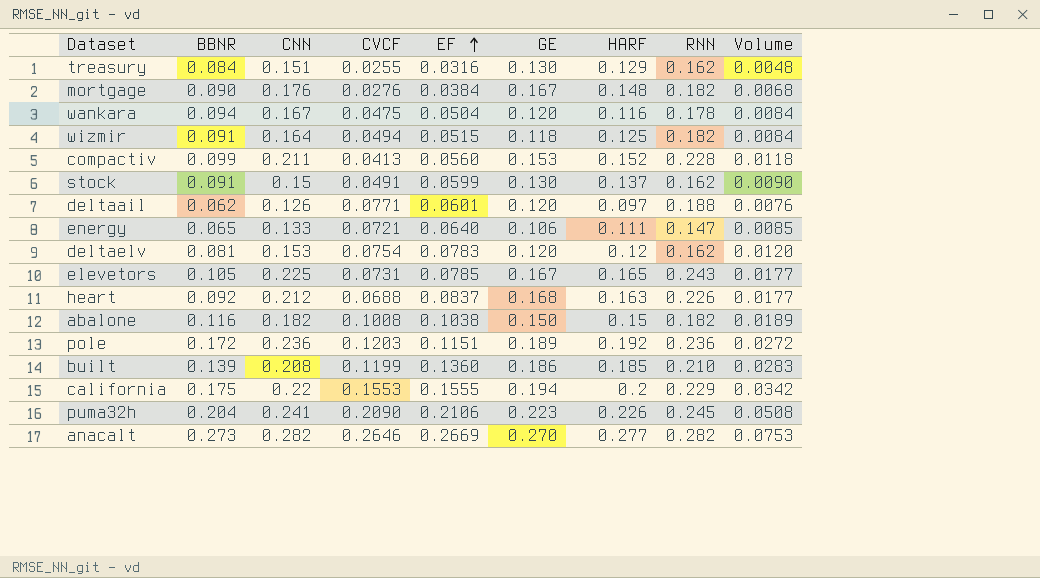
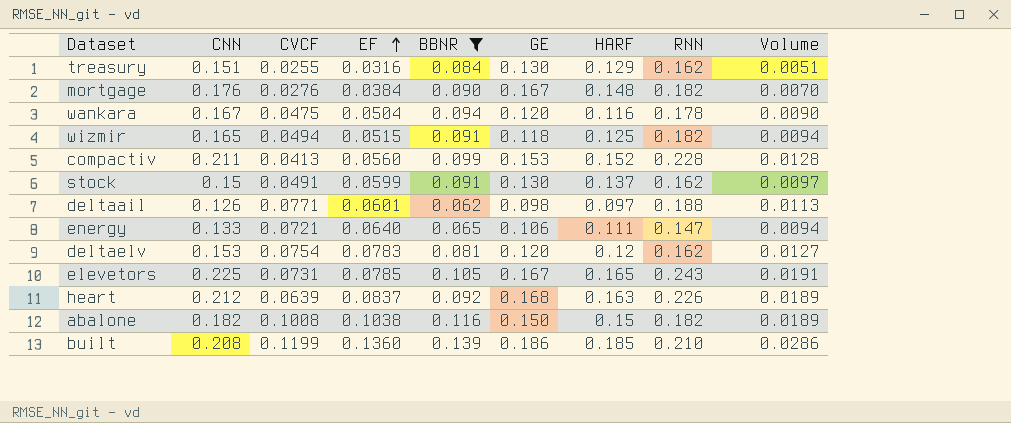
filter: none -> BBNR <= 0.139
column BBNR | position: 2 -> 5
column Volume | formula: [CNN] * [EF] -> [EF] * [RNN]
wizmir | CNN: 0.164 -> 0.165
deltaail | GE: 0.120 -> 0.098
heart | CVCF: 0.0688 -> 0.0639

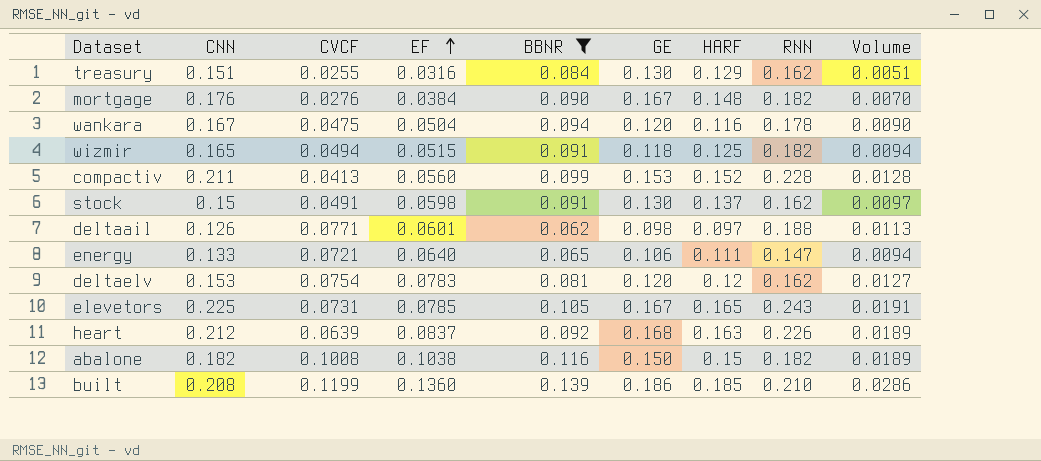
stock | EF: 0.0599 -> 0.0598

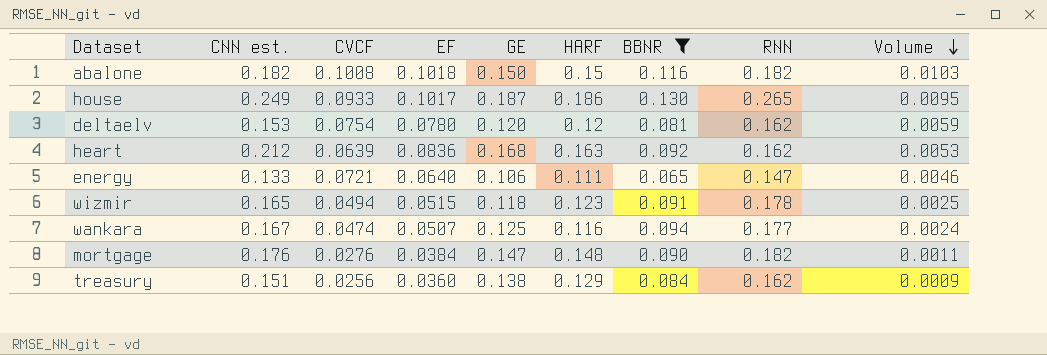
row order: EF ascending -> Volume descending
column name: CNN -> CNN est.
column BBNR | position: 5 -> 7
column Volume | formula: [EF] * [RNN] -> [CVCF] * [EF]
row compactiv: 0.211 | 0.0413 | 0.0560 | 0.099 | 0.153 | 0.152 | 0.228 | 0.0128 -> none
row stock: 0.15 | 0.0491 | 0.0598 | 0.091 | 0.130 | 0.137 | 0.162 | 0.0097 -> none
row deltaail: 0.126 | 0.0771 | 0.0601 | 0.062 | 0.098 | 0.097 | 0.188 | 0.0113 -> none
row elevetors: 0.225 | 0.0731 | 0.0785 | 0.105 | 0.167 | 0.165 | 0.243 | 0.0191 -> none
row built: 0.208 | 0.1199 | 0.1360 | 0.139 | 0.186 | 0.185 | 0.210 | 0.0286 -> none
abalone | EF: 0.1038 -> 0.1018
row house: none -> 0.249 | 0.0933 | 0.1017 | 0.187 | 0.186 | 0.130 | 0.265 | 0.0095
deltaelv | EF: 0.0783 -> 0.0780
heart | EF: 0.0837 -> 0.0836
heart | RNN: 0.226 -> 0.162
wizmir | HARF: 0.125 -> 0.123
wizmir | RNN: 0.182 -> 0.178
wankara | CVCF: 0.0475 -> 0.0474
wankara | EF: 0.0504 -> 0.0507
wankara | GE: 0.120 -> 0.125
wankara | RNN: 0.178 -> 0.177
mortgage | GE: 0.167 -> 0.147
treasury | CVCF: 0.0255 -> 0.0256
treasury | EF: 0.0316 -> 0.0360
treasury | GE: 0.130 -> 0.138

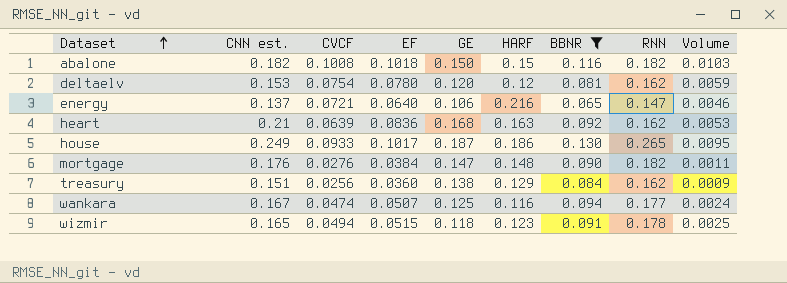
row order: Volume descending -> Dataset ascending
energy | CNN est.: 0.133 -> 0.137
energy | HARF: 0.111 -> 0.216
heart | CNN est.: 0.212 -> 0.21

